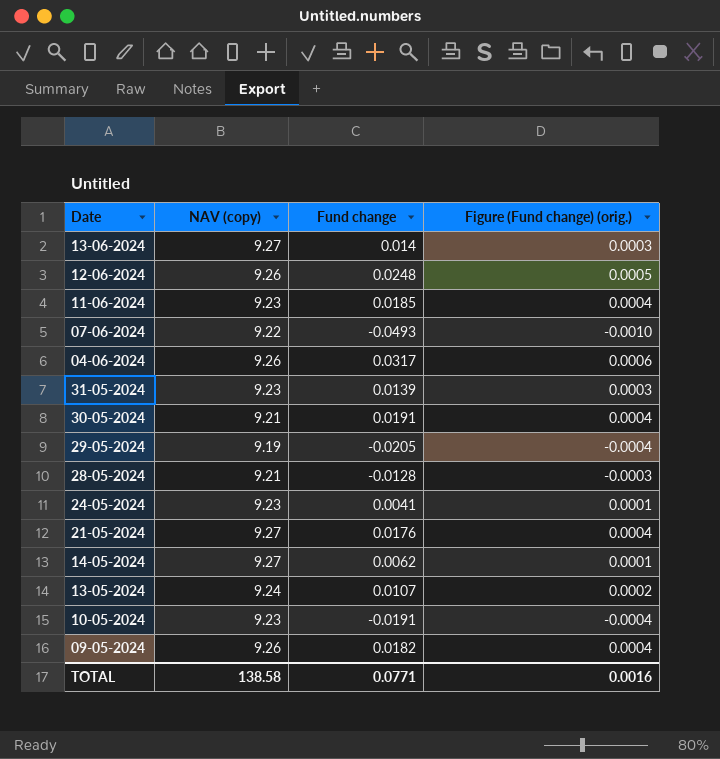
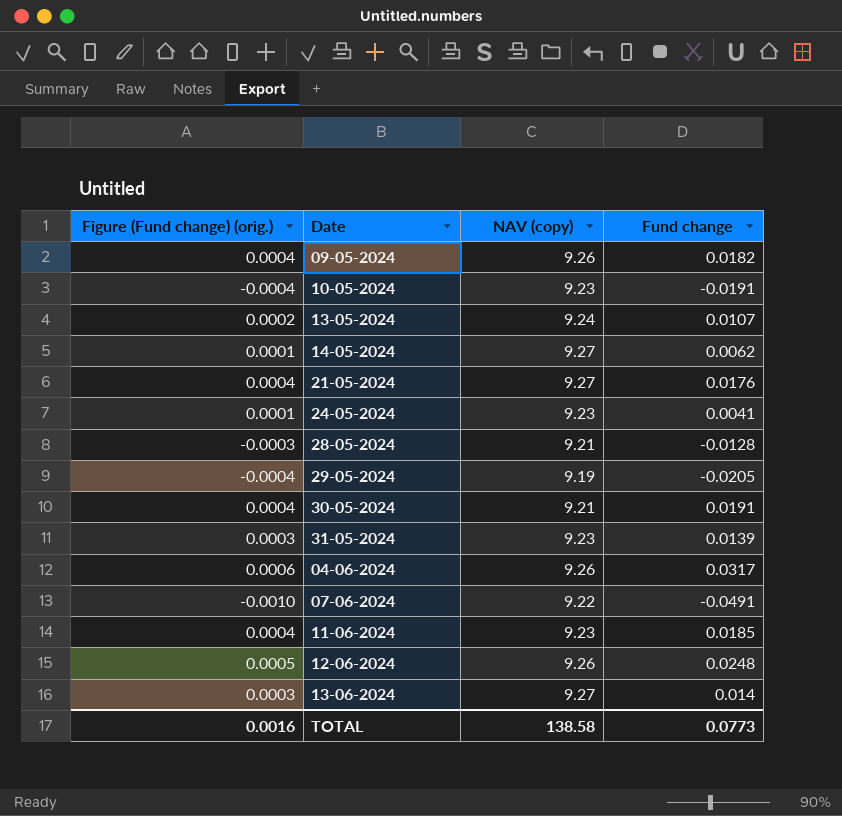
row order: Date descending -> Date ascending
column Figure (Fund change) (orig.) | position: 4 -> 1
07-06-2024 | Fund change: -0.0493 -> -0.0491
TOTAL | Fund change: 0.0771 -> 0.0773

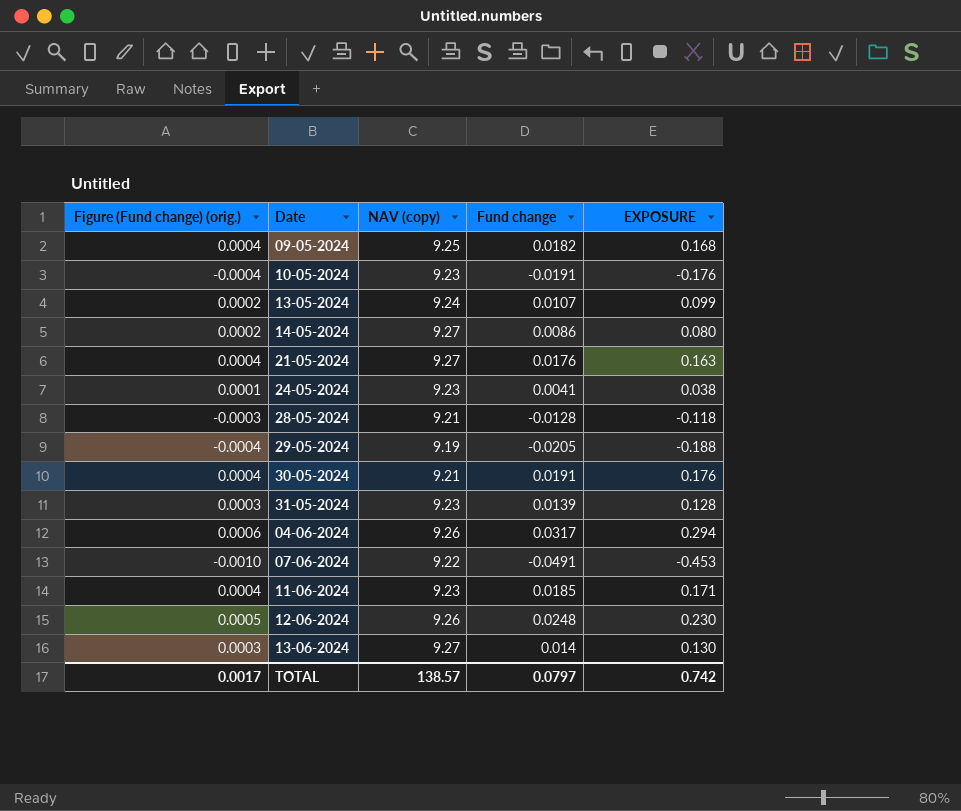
column EXPOSURE | formula: none -> [NAV (copy)] * [Fund change]
09-05-2024 | NAV (copy): 9.26 -> 9.25
14-05-2024 | Figure (Fund change) (orig.): 0.0001 -> 0.0002
14-05-2024 | Fund change: 0.0062 -> 0.0086
TOTAL | Figure (Fund change) (orig.): 0.0016 -> 0.0017
TOTAL | NAV (copy): 138.58 -> 138.57
TOTAL | Fund change: 0.0773 -> 0.0797

